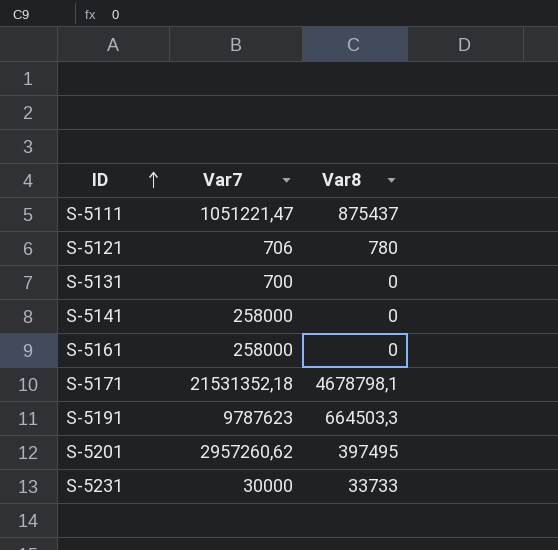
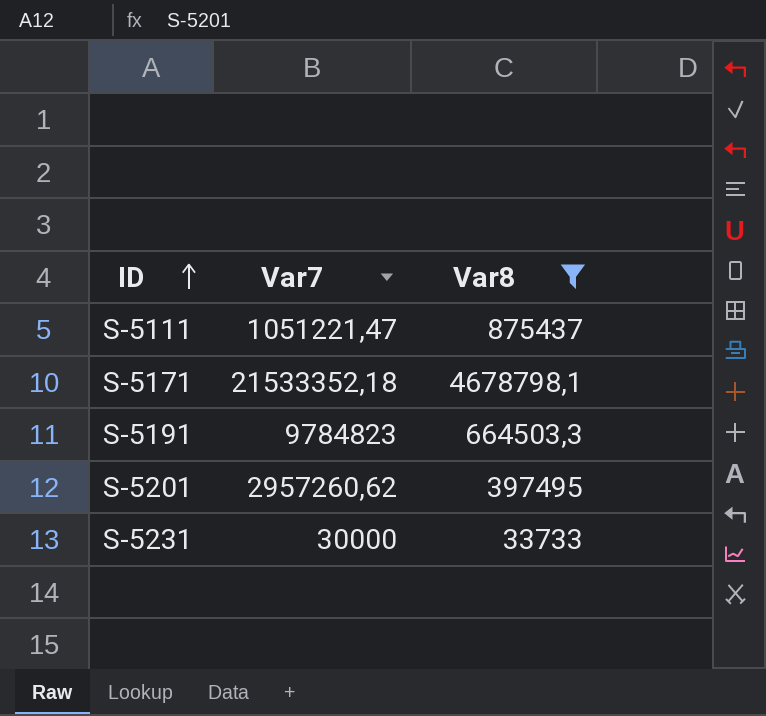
filter: none -> Var8 >= 33733
S-5171 | Var7: 21531352,18 -> 21533352,18
S-5191 | Var7: 9787623 -> 9784823

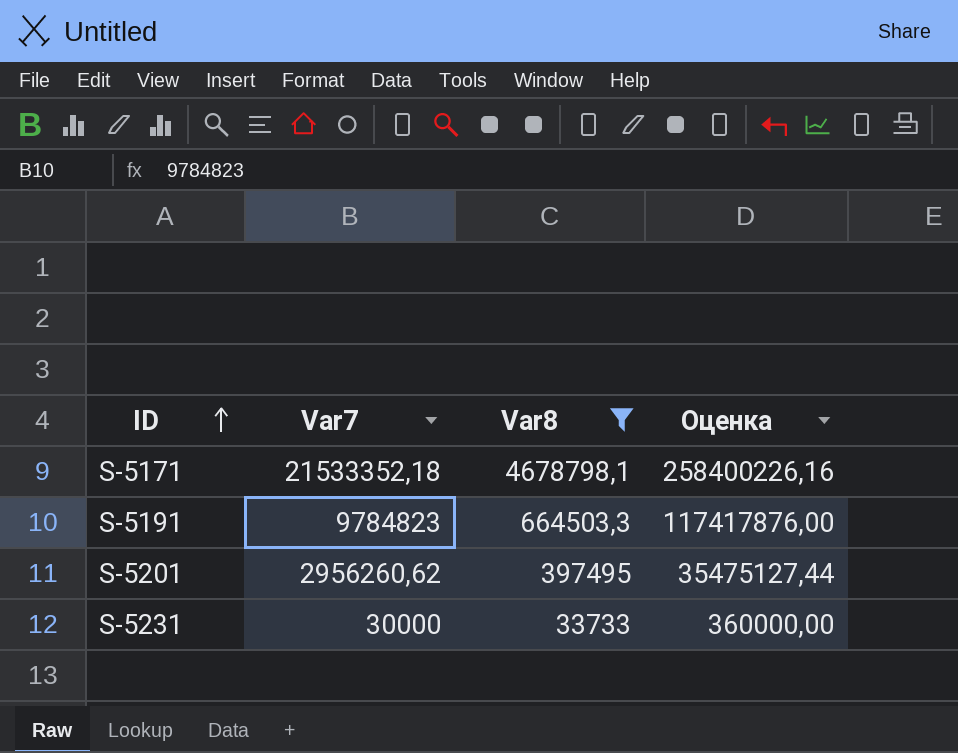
column Оценка | formula: none -> [Var7] * 12
row S-5111: 1051221,47 | 875437 -> none
S-5201 | Var7: 2957260,62 -> 2956260,62

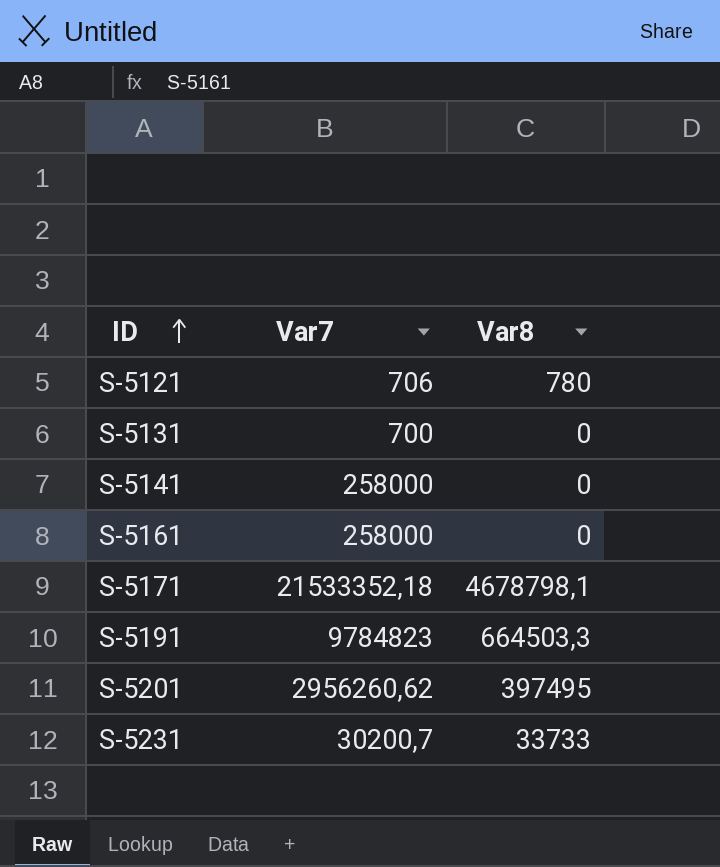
filter: Var8 >= 33733 -> none
column Оценка | formula: [Var7] * 12 -> none
S-5231 | Var7: 30000 -> 30200,7

